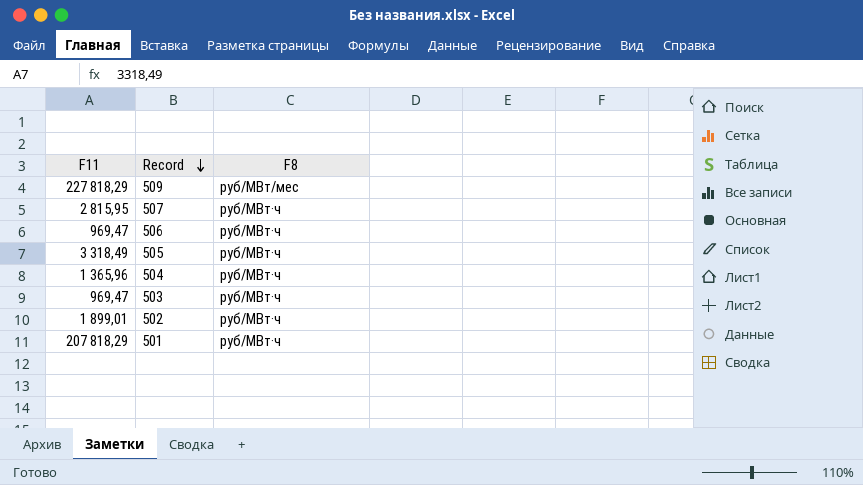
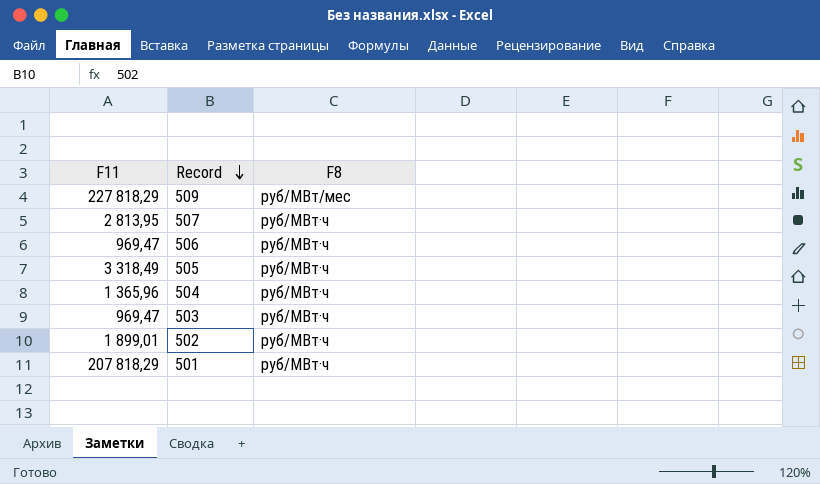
507 | F11: 2 815,95 -> 2 813,95

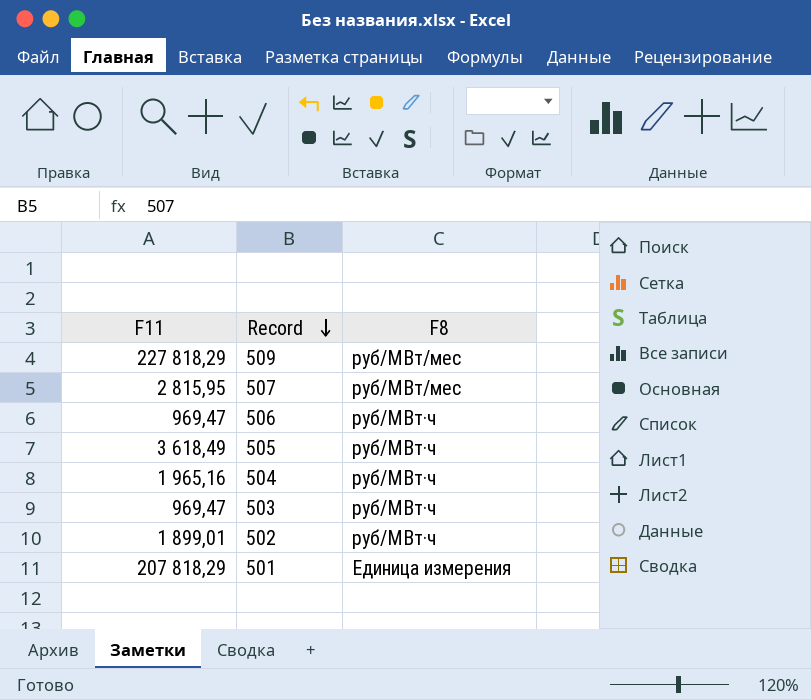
507 | F11: 2 813,95 -> 2 815,95
507 | F8: руб/МВт·ч -> руб/МВт/мес
505 | F11: 3 318,49 -> 3 618,49
504 | F11: 1 365,96 -> 1 965,16
501 | F8: руб/МВт·ч -> Единица измерения

